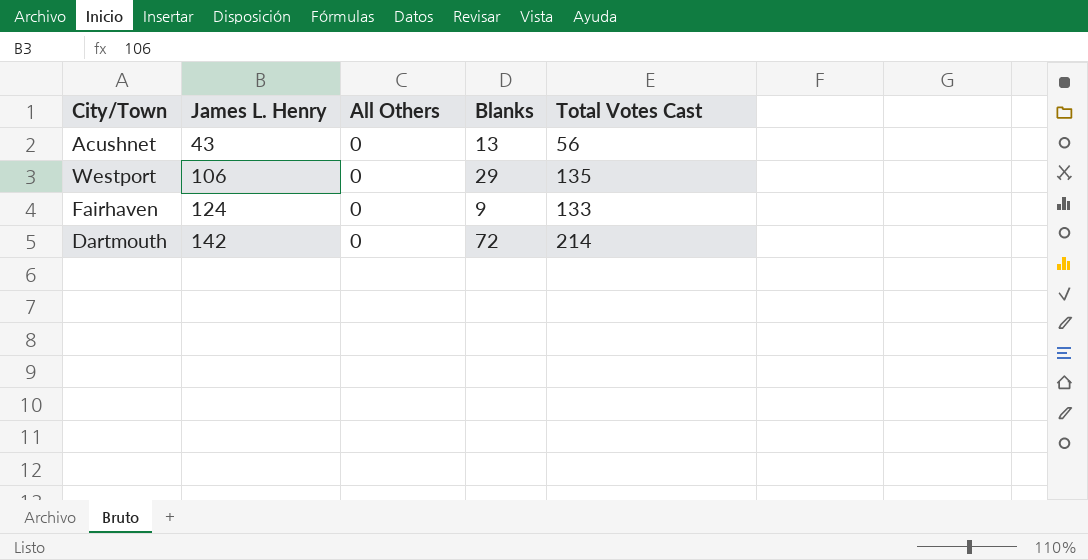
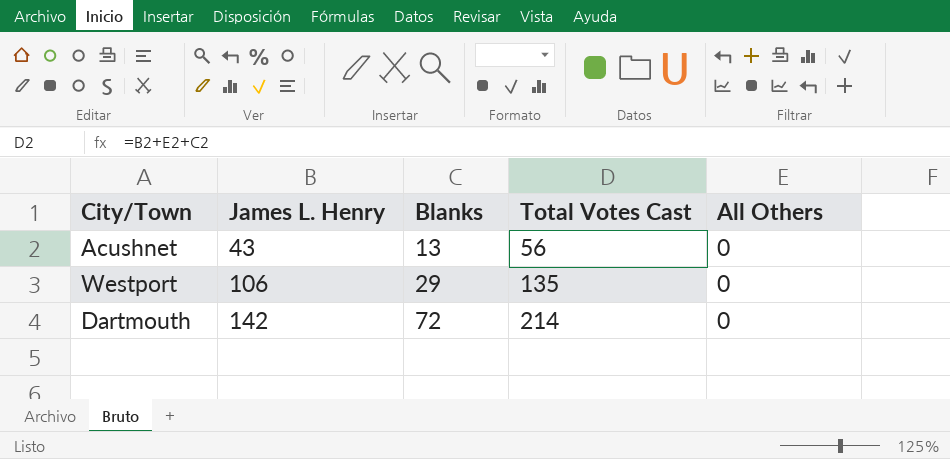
column All Others | position: 3 -> 5
row Fairhaven: 124 | 0 | 9 | 133 -> none

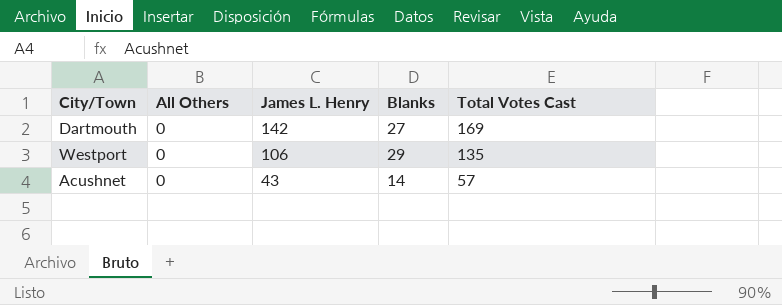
row order: James L. Henry ascending -> James L. Henry descending
column All Others | position: 5 -> 2
Dartmouth | Blanks: 72 -> 27
Dartmouth | Total Votes Cast: 214 -> 169
Acushnet | Blanks: 13 -> 14
Acushnet | Total Votes Cast: 56 -> 57

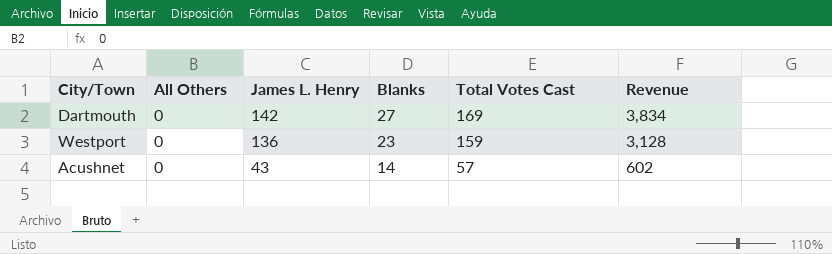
column Revenue | formula: none -> [James L. Henry] * [Blanks]
Westport | James L. Henry: 106 -> 136
Westport | Blanks: 29 -> 23
Westport | Total Votes Cast: 135 -> 159

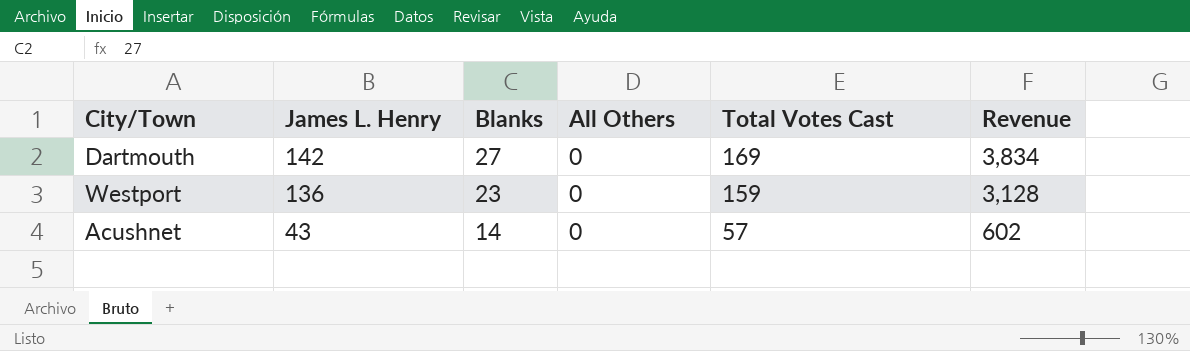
column All Others | position: 2 -> 4

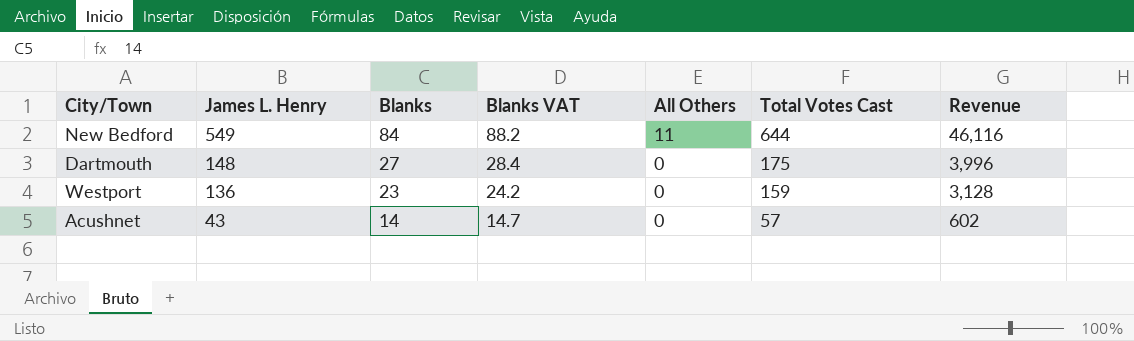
column Blanks VAT | formula: none -> [Blanks] * 1.05
row New Bedford: none -> 549 | 84 | 88.2 | 11 | 644 | 46,116
Dartmouth | James L. Henry: 142 -> 148
Dartmouth | Total Votes Cast: 169 -> 175
Dartmouth | Revenue: 3,834 -> 3,996

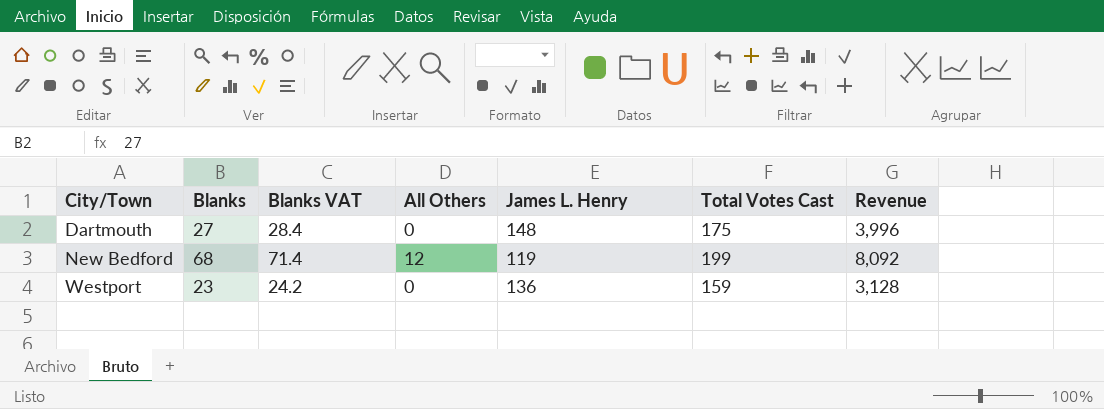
row order: James L. Henry descending -> City/Town ascending
column James L. Henry | position: 2 -> 5
row Acushnet: 43 | 14 | 14.7 | 0 | 57 | 602 -> none
New Bedford | Blanks: 84 -> 68
New Bedford | Blanks VAT: 88.2 -> 71.4
New Bedford | All Others: 11 -> 12
New Bedford | James L. Henry: 549 -> 119
New Bedford | Total Votes Cast: 644 -> 199
New Bedford | Revenue: 46,116 -> 8,092

